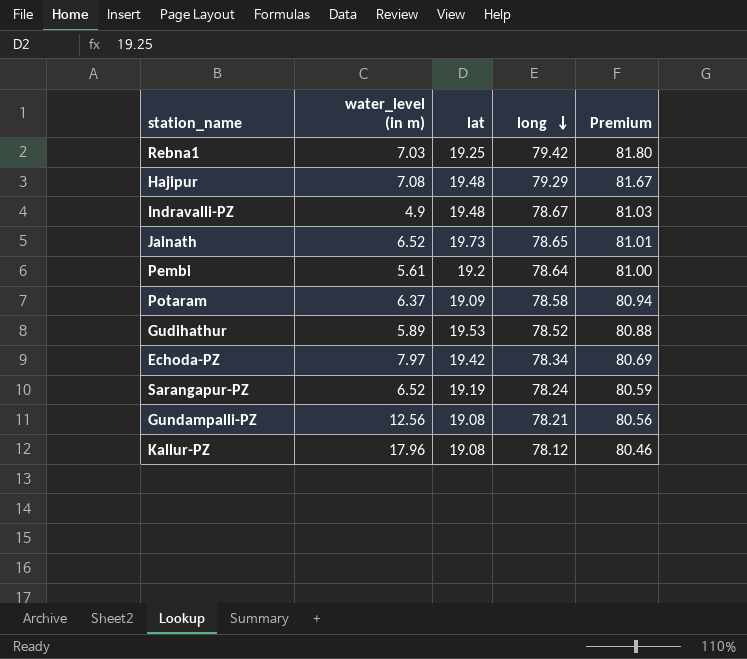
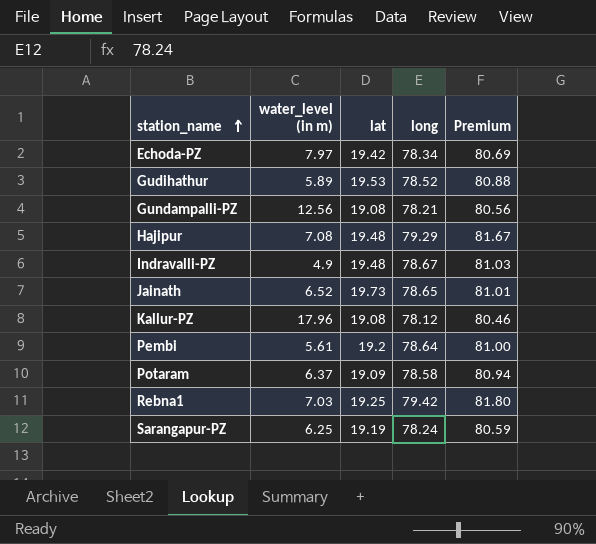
row order: long descending -> station_name ascending
Sarangapur-PZ | water_level (in m): 6.52 -> 6.25

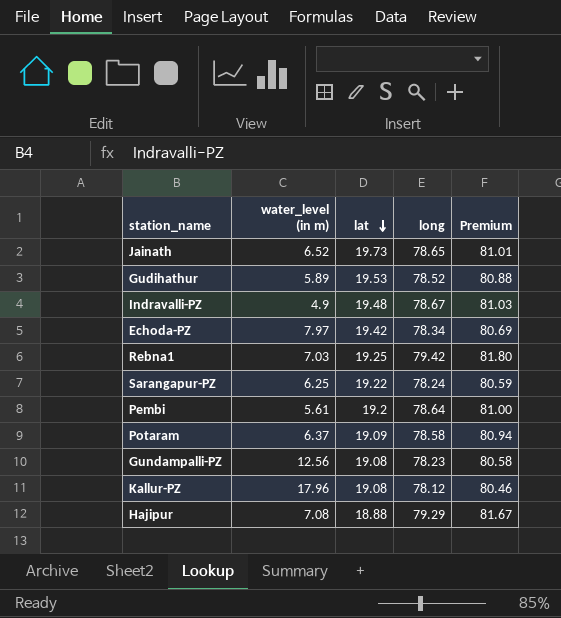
row order: station_name ascending -> lat descending
Sarangapur-PZ | lat: 19.19 -> 19.22
Gundampalli-PZ | long: 78.21 -> 78.23
Gundampalli-PZ | Premium: 80.56 -> 80.58
Hajipur | lat: 19.48 -> 18.88

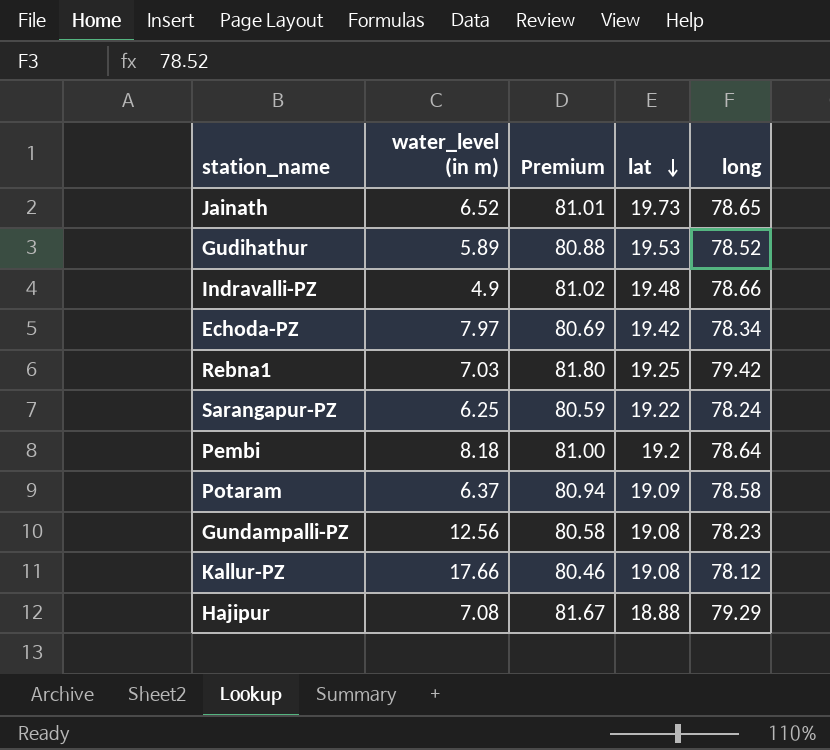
column Premium | position: 5 -> 3
Indravalli-PZ | Premium: 81.03 -> 81.02
Indravalli-PZ | long: 78.67 -> 78.66
Pembi | water_level (in m): 5.61 -> 8.18
Kallur-PZ | water_level (in m): 17.96 -> 17.66

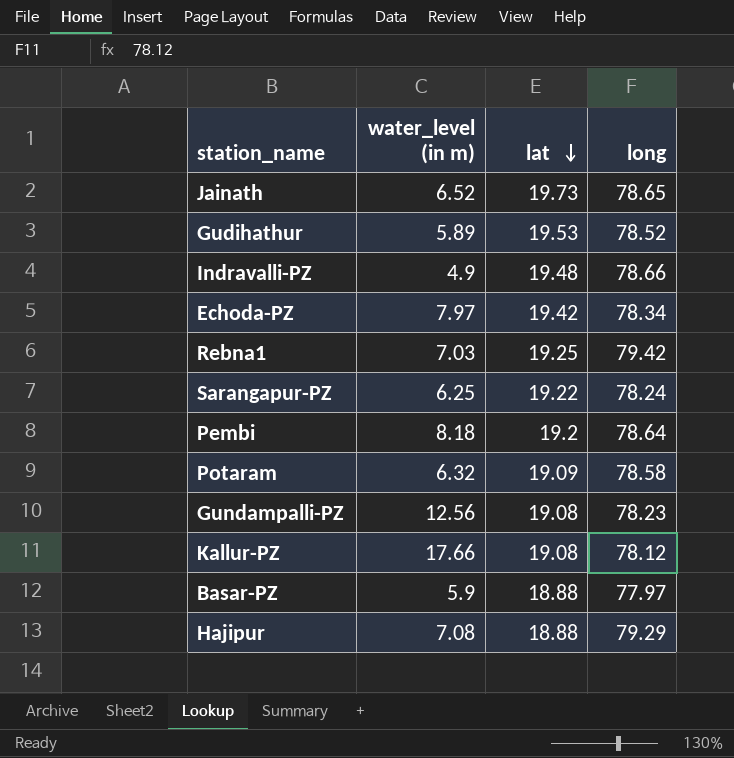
column Premium | formula: [long] * 1.03 -> none
Potaram | water_level (in m): 6.37 -> 6.32
row Basar-PZ: none -> 5.9 | 18.88 | 77.97

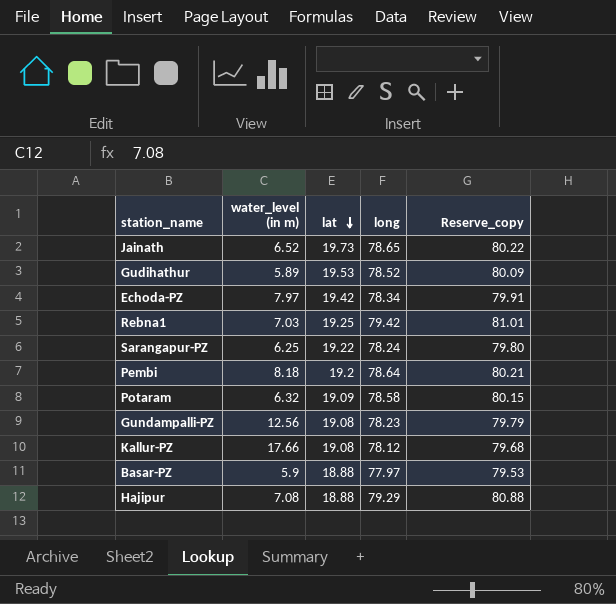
column Reserve_copy | formula: none -> [long] * 1.02
row Indravalli-PZ: 4.9 | 19.48 | 78.66 -> none

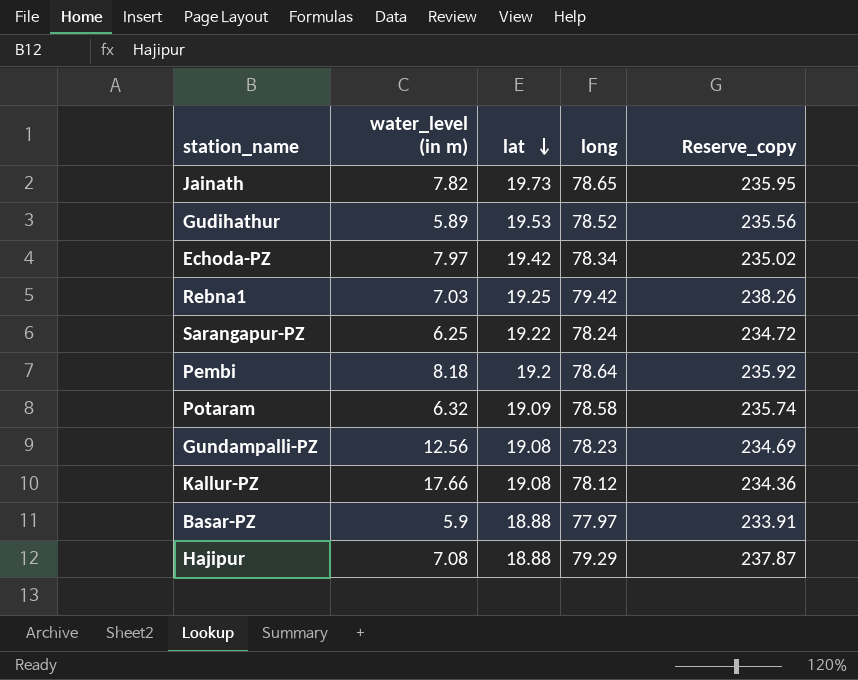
column Reserve_copy | formula: [long] * 1.02 -> [long] * 3
Jainath | water_level (in m): 6.52 -> 7.82

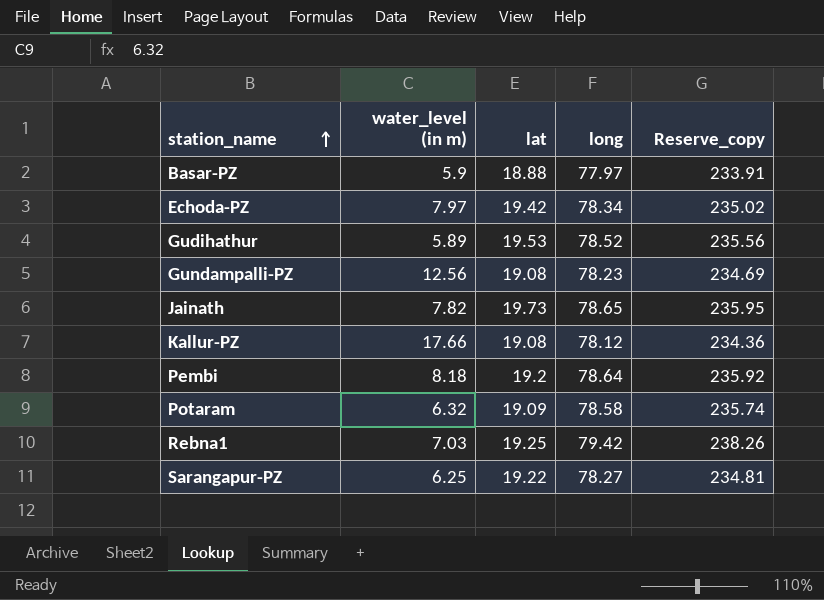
row order: lat descending -> station_name ascending
row Hajipur: 7.08 | 18.88 | 79.29 | 237.87 -> none
Sarangapur-PZ | long: 78.24 -> 78.27
Sarangapur-PZ | Reserve_copy: 234.72 -> 234.81

